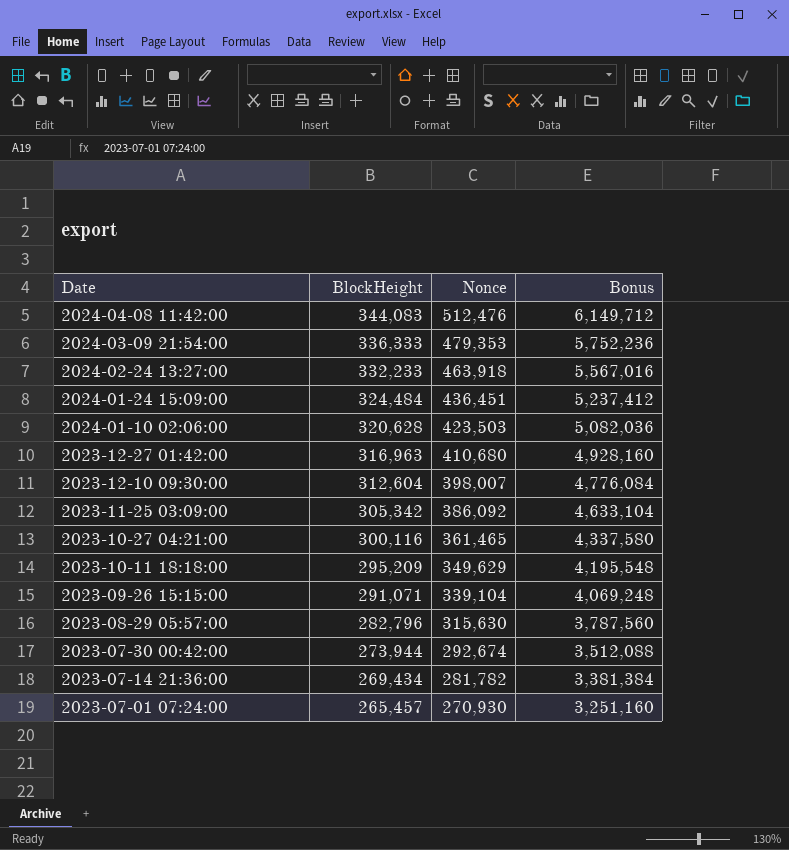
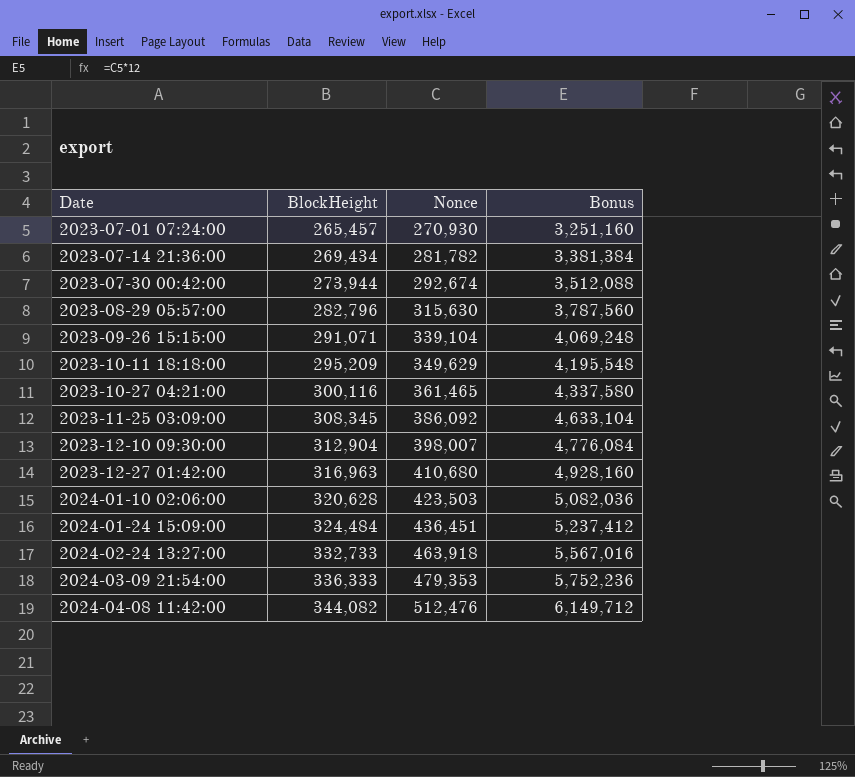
row order: Date descending -> Date ascending
2023-11-25 03:09:00 | BlockHeight: 305,342 -> 308,345
2023-12-10 09:30:00 | BlockHeight: 312,604 -> 312,904
2024-02-24 13:27:00 | BlockHeight: 332,233 -> 332,733
2024-04-08 11:42:00 | BlockHeight: 344,083 -> 344,082

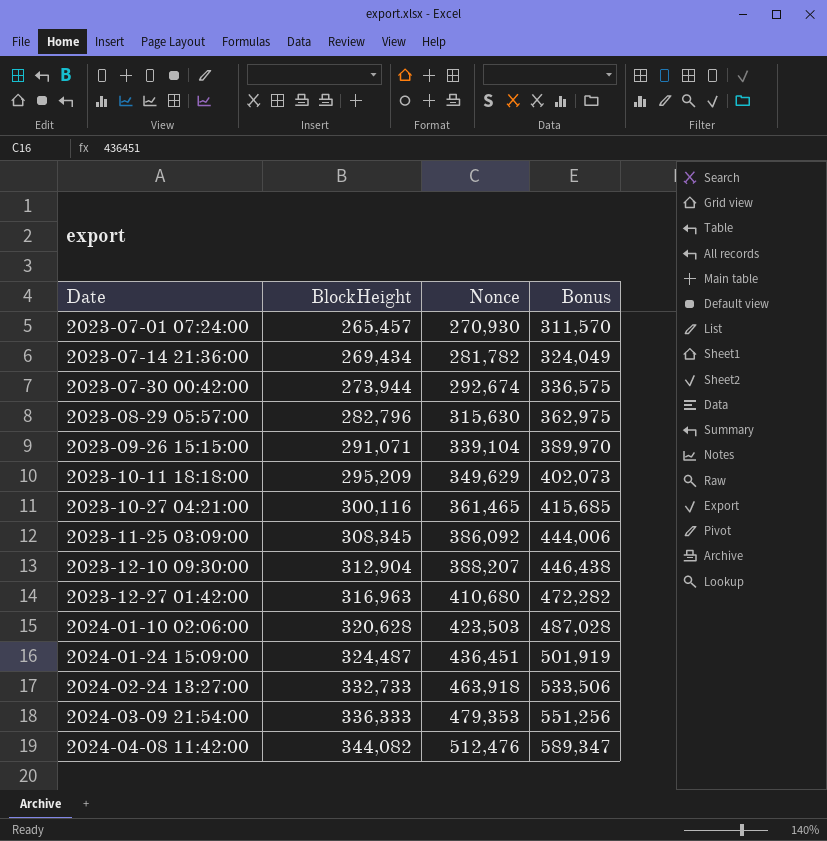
column Bonus | formula: [Nonce] * 12 -> [Nonce] * 1.15
2023-12-10 09:30:00 | Nonce: 398,007 -> 388,207
2024-01-24 15:09:00 | BlockHeight: 324,484 -> 324,487

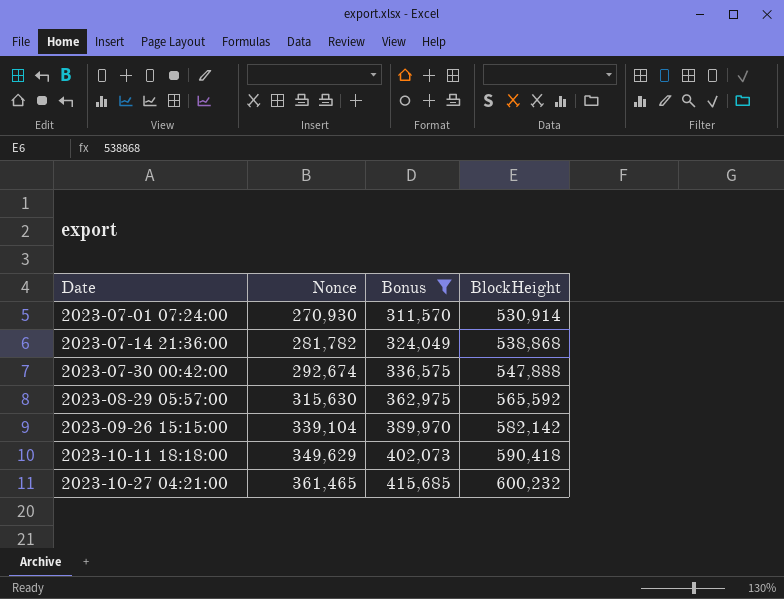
filter: none -> Bonus <= 415,685
column BlockHeight | position: 2 -> 4
2023-07-01 07:24:00 | BlockHeight: 265,457 -> 530,914
2023-07-14 21:36:00 | BlockHeight: 269,434 -> 538,868
2023-07-30 00:42:00 | BlockHeight: 273,944 -> 547,888
2023-08-29 05:57:00 | BlockHeight: 282,796 -> 565,592
2023-09-26 15:15:00 | BlockHeight: 291,071 -> 582,142
2023-10-11 18:18:00 | BlockHeight: 295,209 -> 590,418
2023-10-27 04:21:00 | BlockHeight: 300,116 -> 600,232

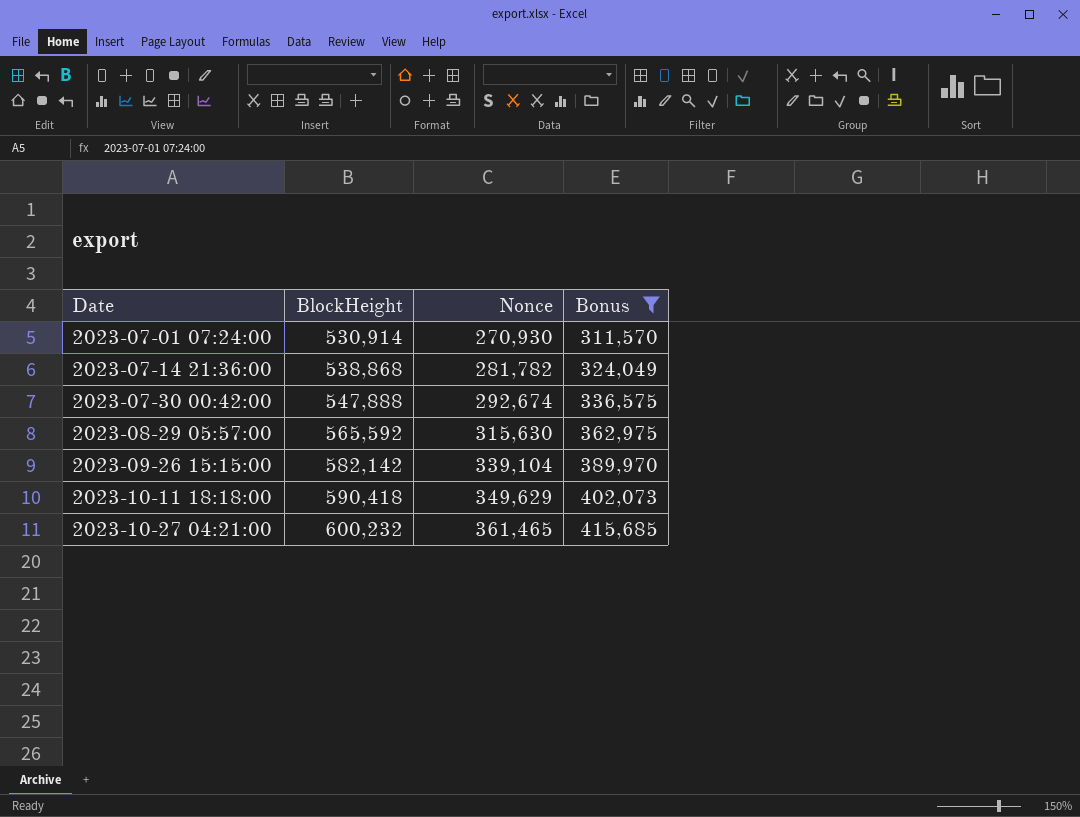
column BlockHeight | position: 4 -> 2

